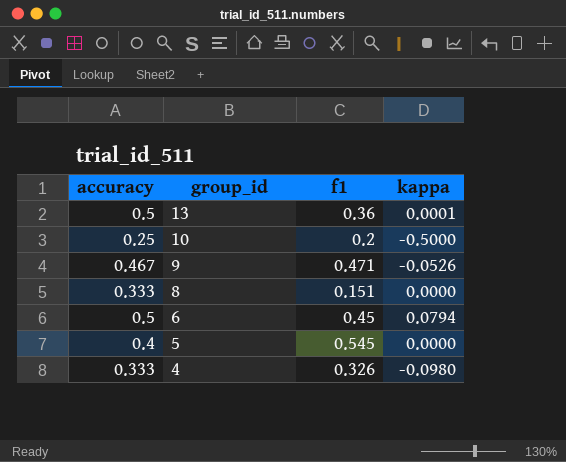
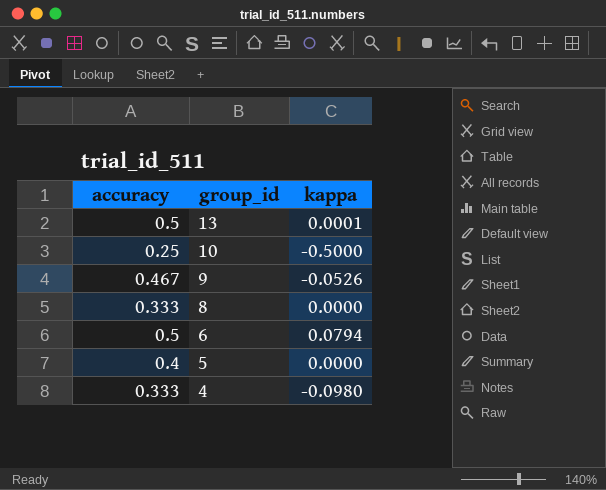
column f1 | position: 3 -> none

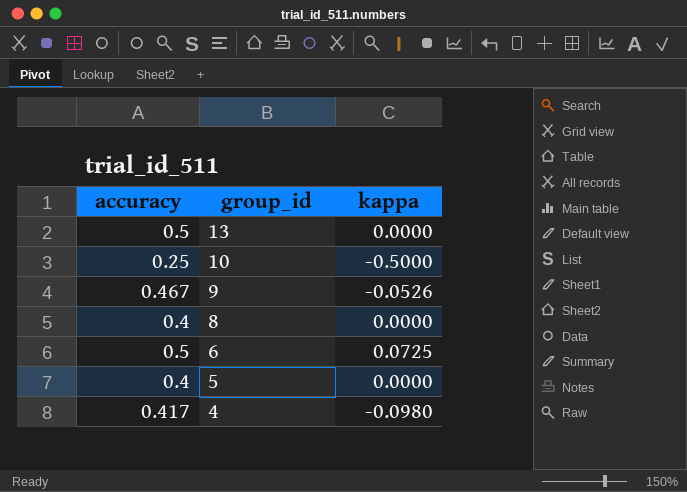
13 | kappa: 0.0001 -> 0.0000
8 | accuracy: 0.333 -> 0.4
6 | kappa: 0.0794 -> 0.0725
4 | accuracy: 0.333 -> 0.417

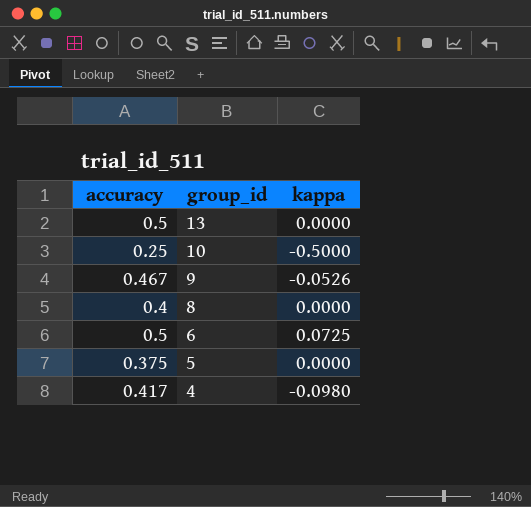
5 | accuracy: 0.4 -> 0.375

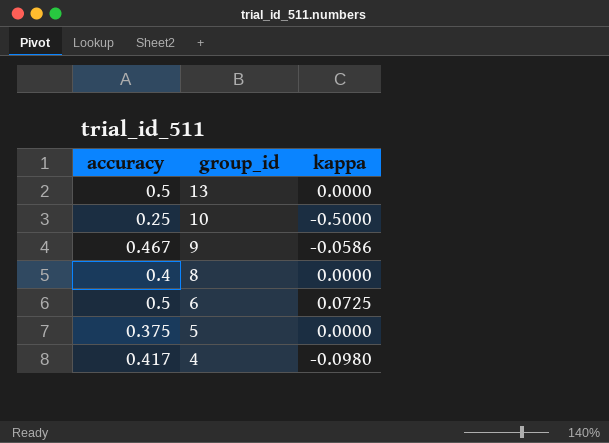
9 | kappa: -0.0526 -> -0.0586

